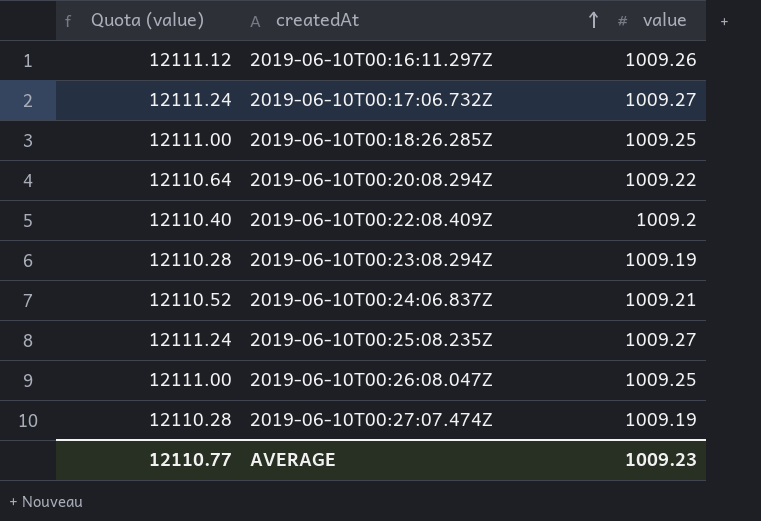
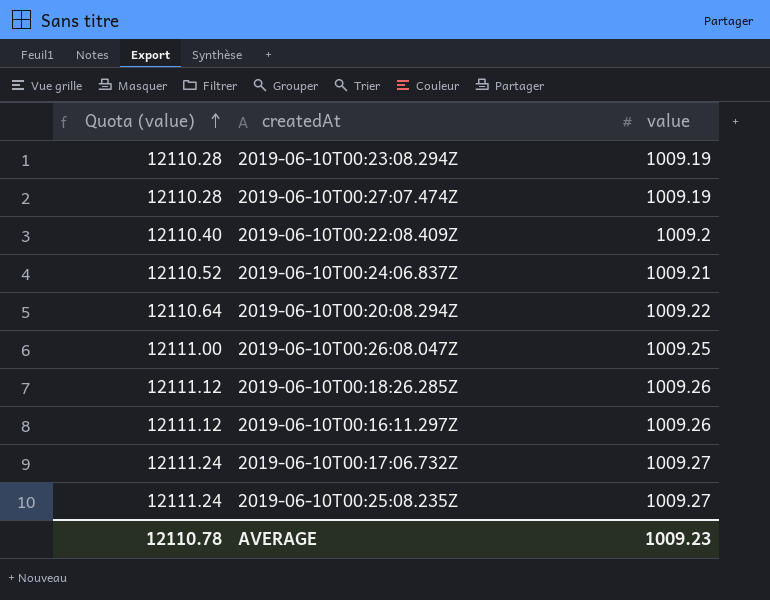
row order: createdAt ascending -> Quota (value) ascending
2019-06-10T00:18:26.285Z | Quota (value): 12111.00 -> 12111.12
2019-06-10T00:18:26.285Z | value: 1009.25 -> 1009.26
AVERAGE | Quota (value): 12110.77 -> 12110.78

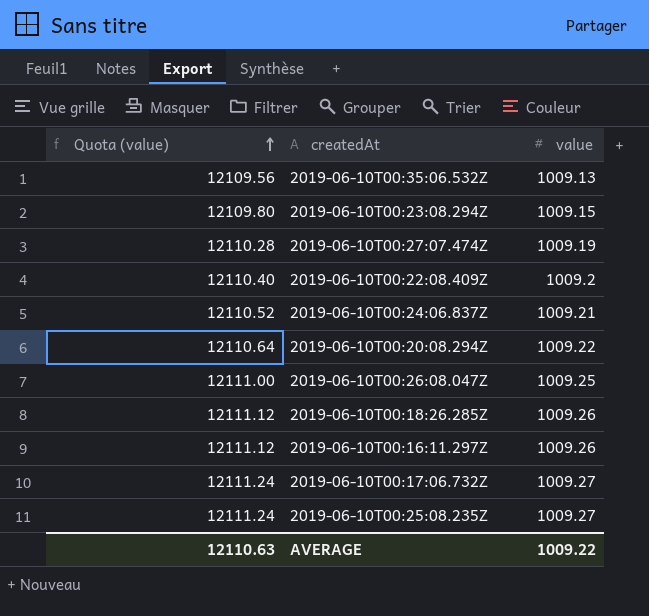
row 2019-06-10T00:35:06.532Z: none -> 12109.56 | 1009.13
2019-06-10T00:23:08.294Z | Quota (value): 12110.28 -> 12109.80
2019-06-10T00:23:08.294Z | value: 1009.19 -> 1009.15
AVERAGE | Quota (value): 12110.78 -> 12110.63
AVERAGE | value: 1009.23 -> 1009.22

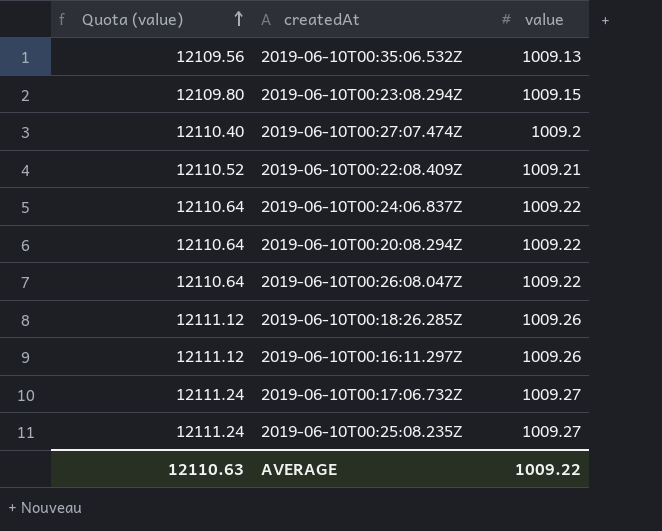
2019-06-10T00:27:07.474Z | Quota (value): 12110.28 -> 12110.40
2019-06-10T00:27:07.474Z | value: 1009.19 -> 1009.2
2019-06-10T00:22:08.409Z | Quota (value): 12110.40 -> 12110.52
2019-06-10T00:22:08.409Z | value: 1009.2 -> 1009.21
2019-06-10T00:24:06.837Z | Quota (value): 12110.52 -> 12110.64
2019-06-10T00:24:06.837Z | value: 1009.21 -> 1009.22
2019-06-10T00:26:08.047Z | Quota (value): 12111.00 -> 12110.64
2019-06-10T00:26:08.047Z | value: 1009.25 -> 1009.22

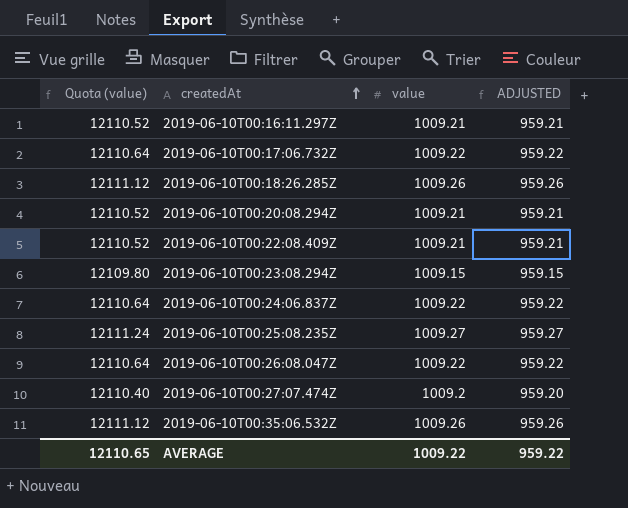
row order: Quota (value) ascending -> createdAt ascending
column ADJUSTED | formula: none -> [value] - 50
2019-06-10T00:16:11.297Z | Quota (value): 12111.12 -> 12110.52
2019-06-10T00:16:11.297Z | value: 1009.26 -> 1009.21
2019-06-10T00:17:06.732Z | Quota (value): 12111.24 -> 12110.64
2019-06-10T00:17:06.732Z | value: 1009.27 -> 1009.22
2019-06-10T00:20:08.294Z | Quota (value): 12110.64 -> 12110.52
2019-06-10T00:20:08.294Z | value: 1009.22 -> 1009.21
2019-06-10T00:35:06.532Z | Quota (value): 12109.56 -> 12111.12
2019-06-10T00:35:06.532Z | value: 1009.13 -> 1009.26
AVERAGE | Quota (value): 12110.63 -> 12110.65

